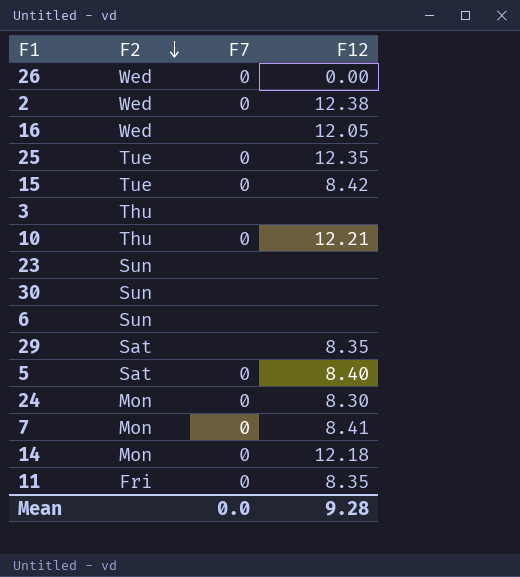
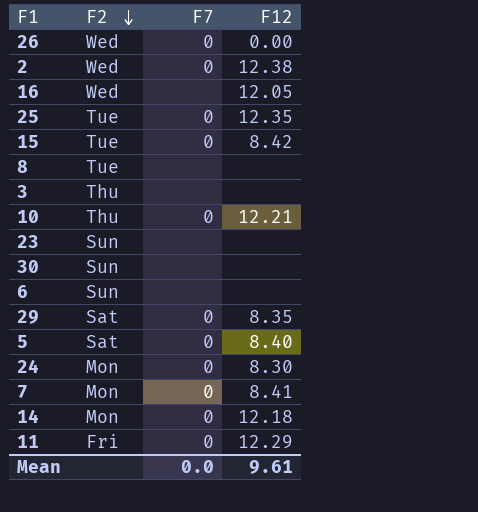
row 8: none -> Tue | none | none
29 | F7: none -> 0
11 | F12: 8.35 -> 12.29
Mean | F12: 9.28 -> 9.61

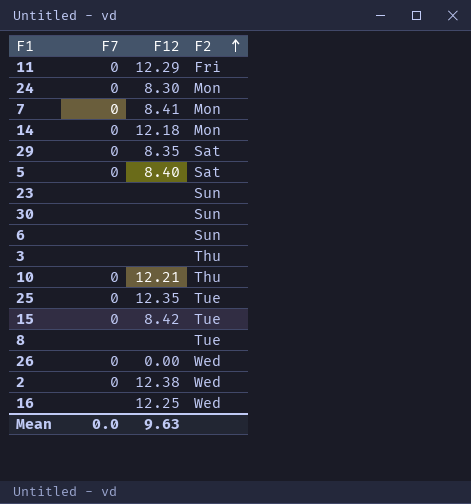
row order: F2 descending -> F2 ascending
column F2 | position: 2 -> 4
16 | F12: 12.05 -> 12.25
Mean | F12: 9.61 -> 9.63

